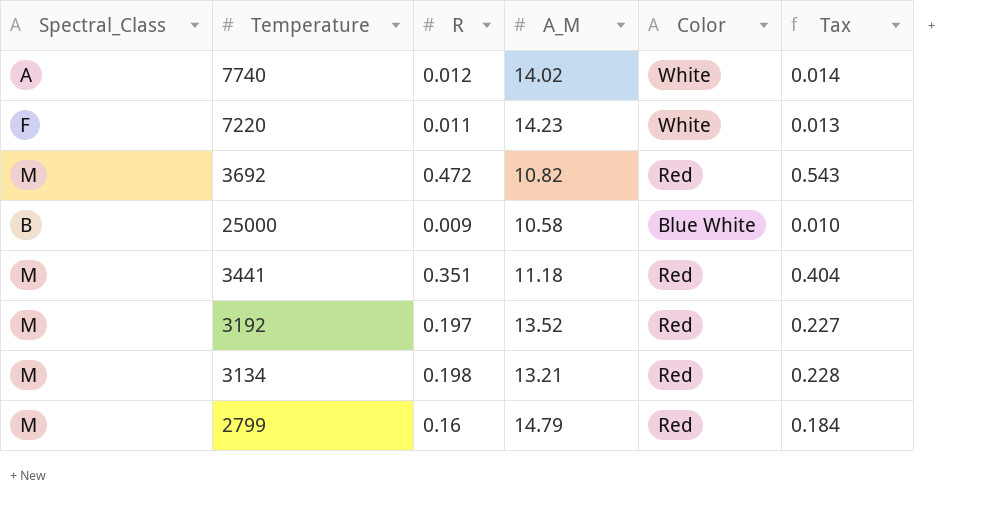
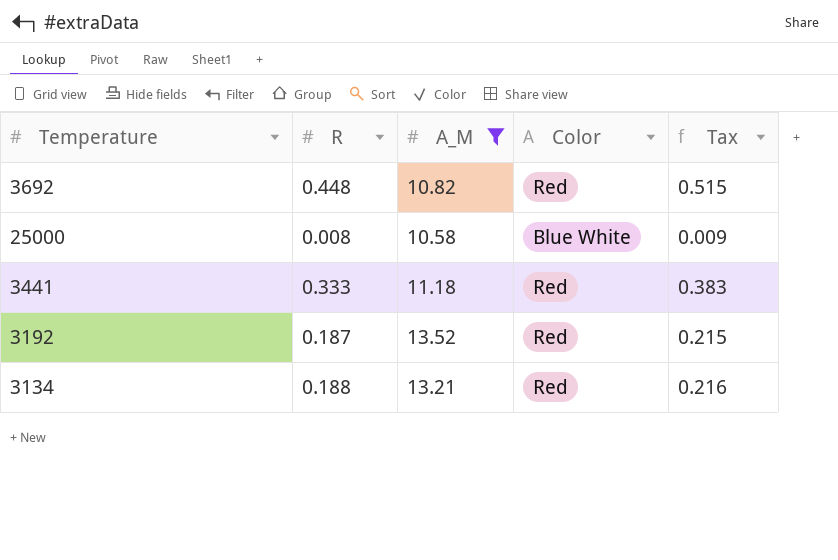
filter: none -> A_M <= 13.52
column Spectral_Class | position: 1 -> none
3692 | R: 0.472 -> 0.448
3692 | Tax: 0.543 -> 0.515
25000 | R: 0.009 -> 0.008
25000 | Tax: 0.010 -> 0.009
3441 | R: 0.351 -> 0.333
3441 | Tax: 0.404 -> 0.383
3192 | R: 0.197 -> 0.187
3192 | Tax: 0.227 -> 0.215
3134 | R: 0.198 -> 0.188
3134 | Tax: 0.228 -> 0.216

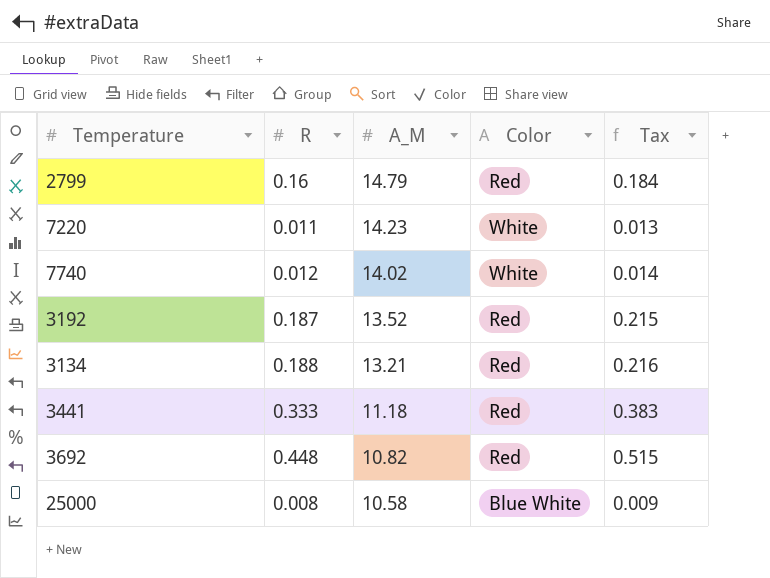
filter: A_M <= 13.52 -> none
row order: none -> A_M descending

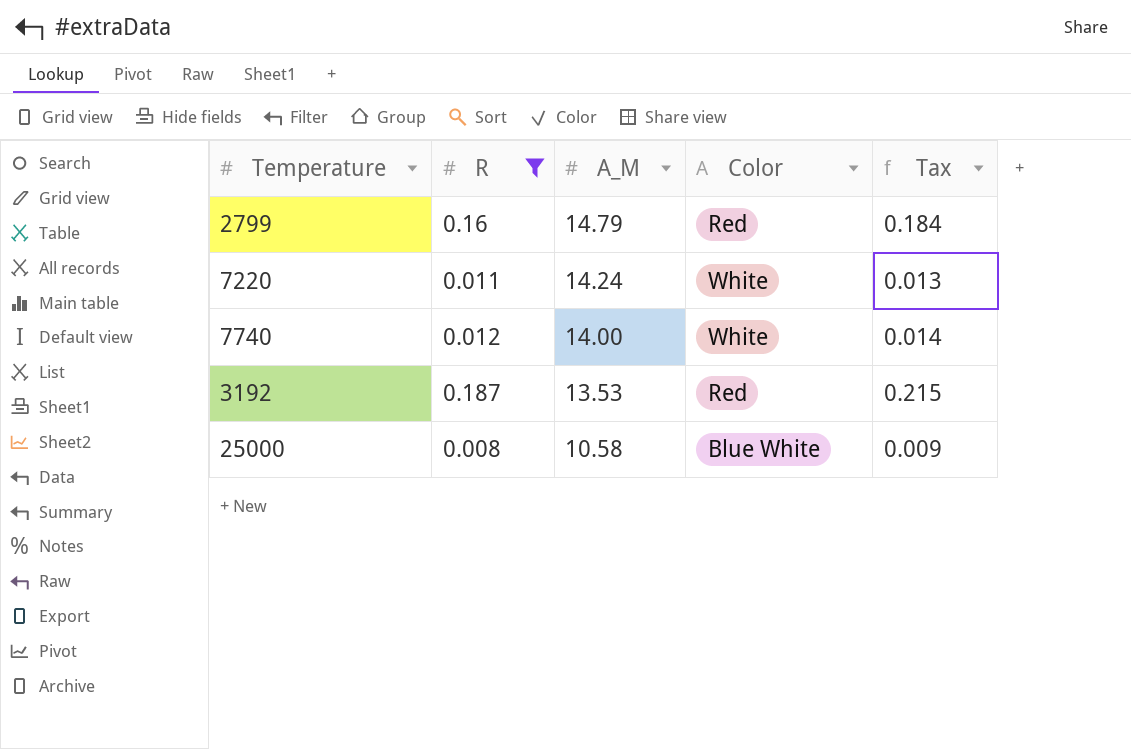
filter: none -> R <= 0.187
7220 | A_M: 14.23 -> 14.24
7740 | A_M: 14.02 -> 14.00
3192 | A_M: 13.52 -> 13.53

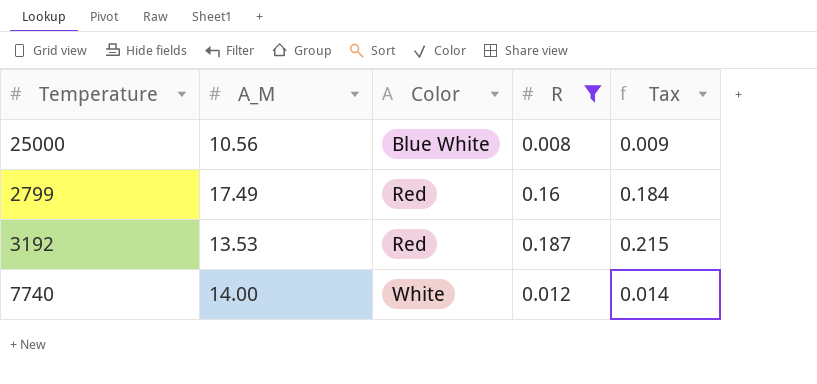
row order: A_M descending -> Color ascending
column R | position: 2 -> 4
row 7220: 0.011 | 14.24 | White | 0.013 -> none
25000 | A_M: 10.58 -> 10.56
2799 | A_M: 14.79 -> 17.49

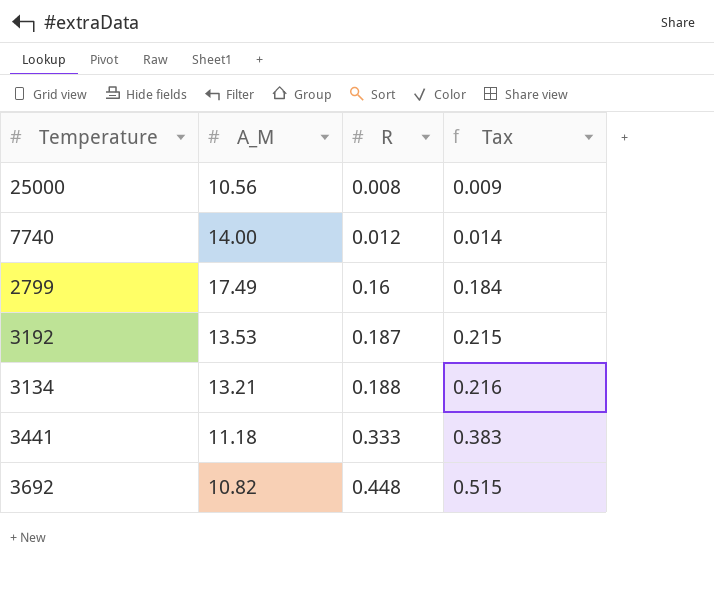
filter: R <= 0.187 -> none
row order: Color ascending -> R ascending
column Color | position: 3 -> none

